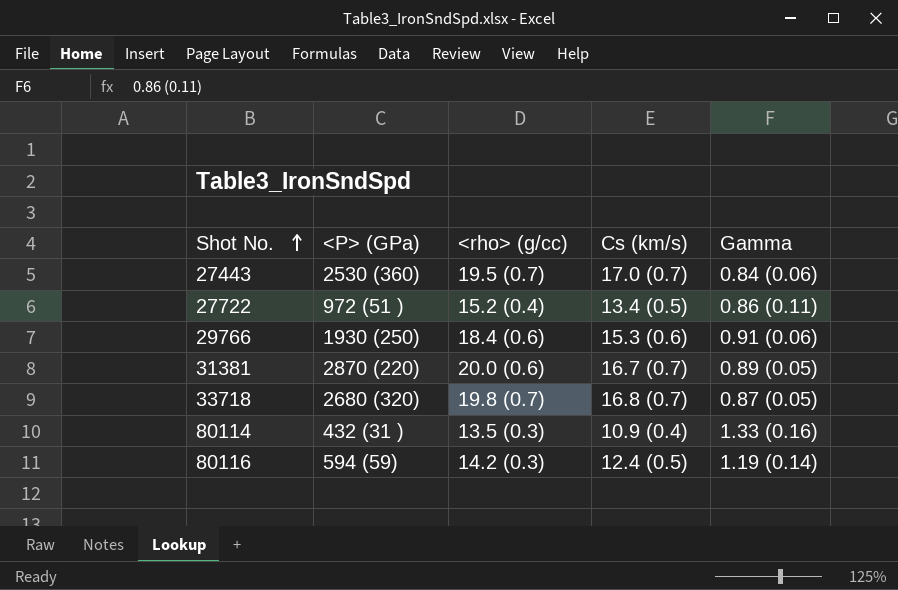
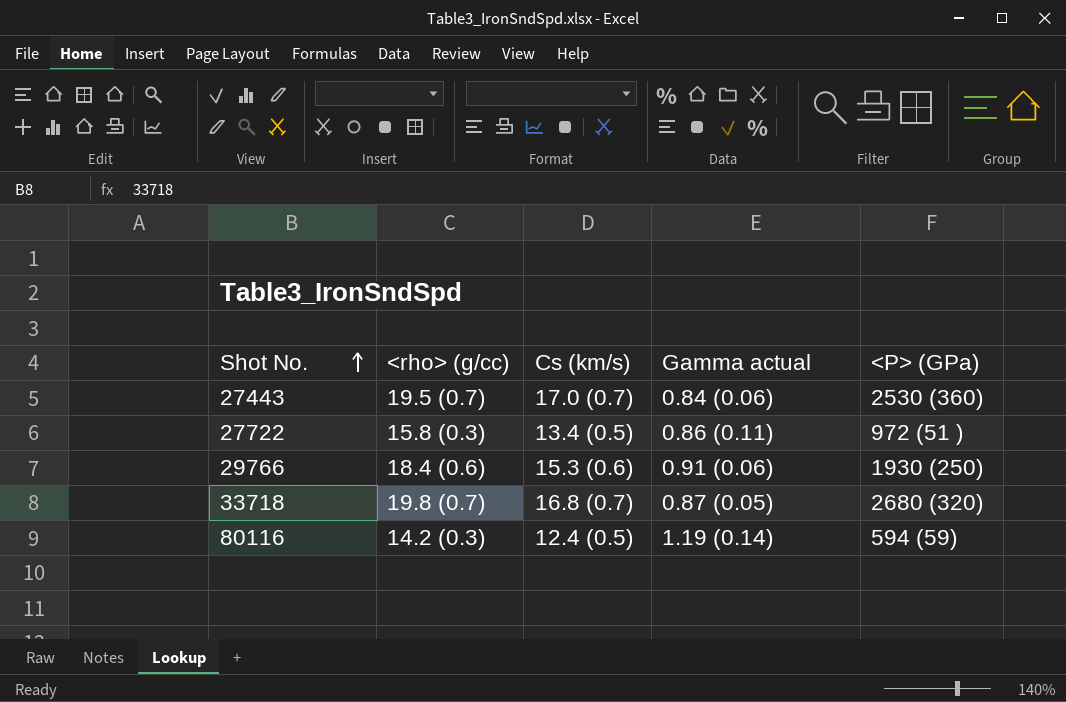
column name: Gamma -> Gamma actual
column <P> (GPa) | position: 2 -> 5
row 31381: 2870 (220) | 20.0 (0.6) | 16.7 (0.7) | 0.89 (0.05) -> none
row 80114: 432 (31 ) | 13.5 (0.3) | 10.9 (0.4) | 1.33 (0.16) -> none
27722 | <rho> (g/cc): 15.2 (0.4) -> 15.8 (0.3)

